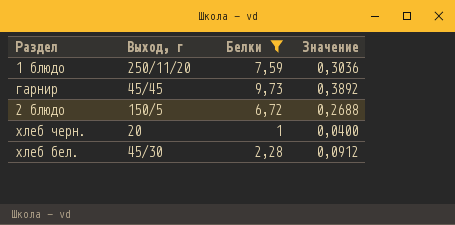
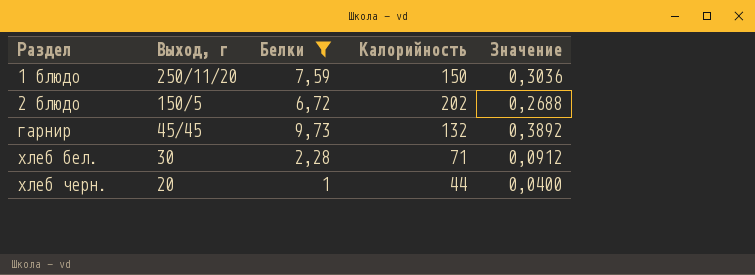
row order: none -> Раздел ascending
column Калорийность | position: none -> 4
хлеб бел. | Выход, г: 45/30 -> 30

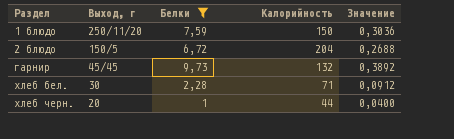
2 блюдо | Калорийность: 202 -> 204

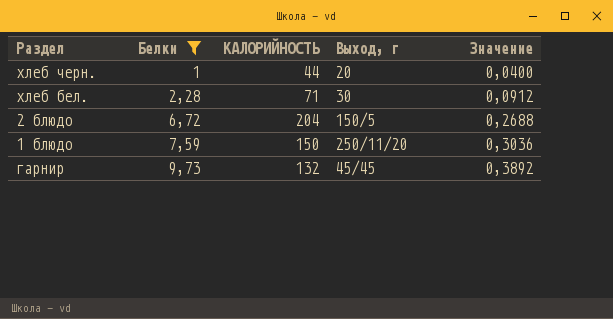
row order: Раздел ascending -> Белки ascending
column name: Калорийность -> КАЛОРИЙНОСТЬ
column Выход, г | position: 2 -> 4

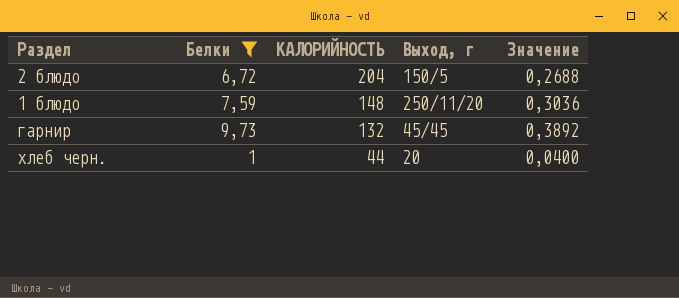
row order: Белки ascending -> КАЛОРИЙНОСТЬ descending
row хлеб бел.: 2,28 | 71 | 30 | 0,0912 -> none
1 блюдо | КАЛОРИЙНОСТЬ: 150 -> 148

